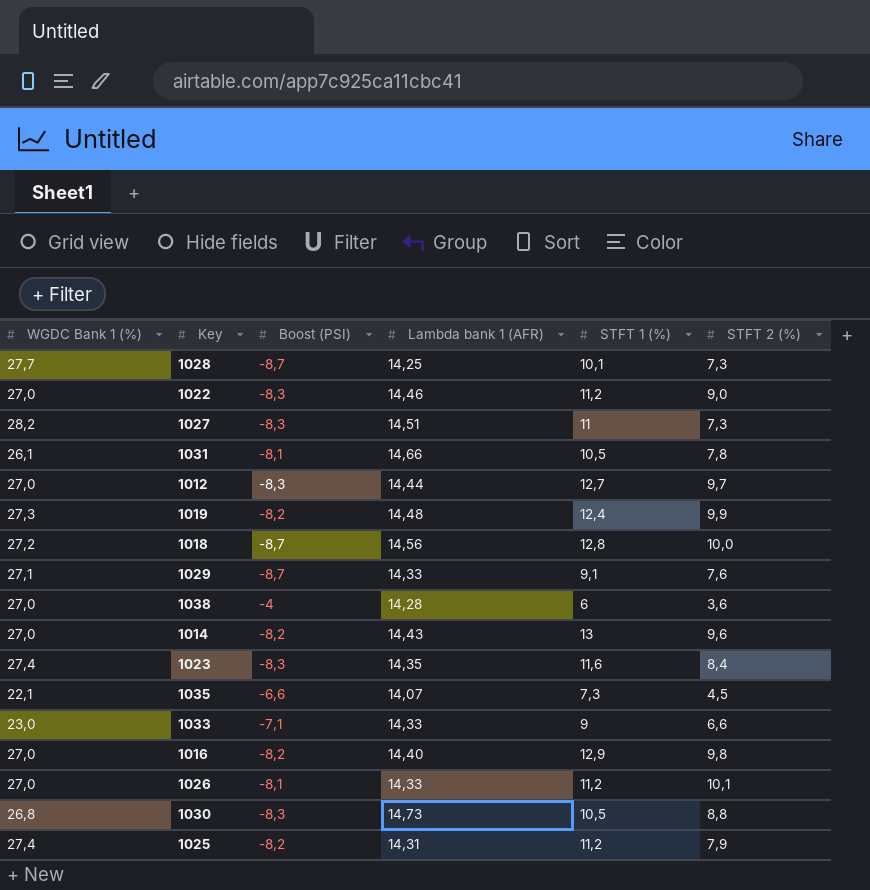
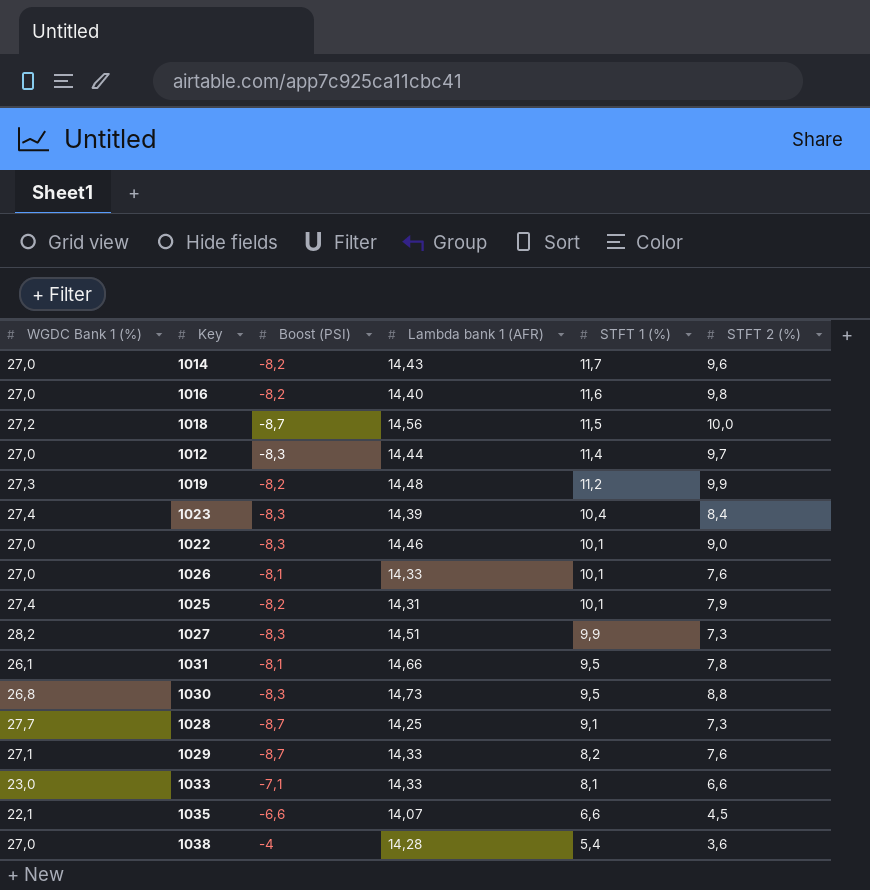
row order: none -> STFT 1 (%) descending
1014 | STFT 1 (%): 13 -> 11,7
1016 | STFT 1 (%): 12,9 -> 11,6
1018 | STFT 1 (%): 12,8 -> 11,5
1012 | STFT 1 (%): 12,7 -> 11,4
1019 | STFT 1 (%): 12,4 -> 11,2
1023 | Lambda bank 1 (AFR): 14,35 -> 14,39
1023 | STFT 1 (%): 11,6 -> 10,4
1022 | STFT 1 (%): 11,2 -> 10,1
1026 | STFT 1 (%): 11,2 -> 10,1
1026 | STFT 2 (%): 10,1 -> 7,6
1025 | STFT 1 (%): 11,2 -> 10,1
1027 | STFT 1 (%): 11 -> 9,9
1031 | STFT 1 (%): 10,5 -> 9,5
1030 | STFT 1 (%): 10,5 -> 9,5
1028 | STFT 1 (%): 10,1 -> 9,1
1029 | STFT 1 (%): 9,1 -> 8,2
1033 | STFT 1 (%): 9 -> 8,1
1035 | STFT 1 (%): 7,3 -> 6,6
1038 | STFT 1 (%): 6 -> 5,4

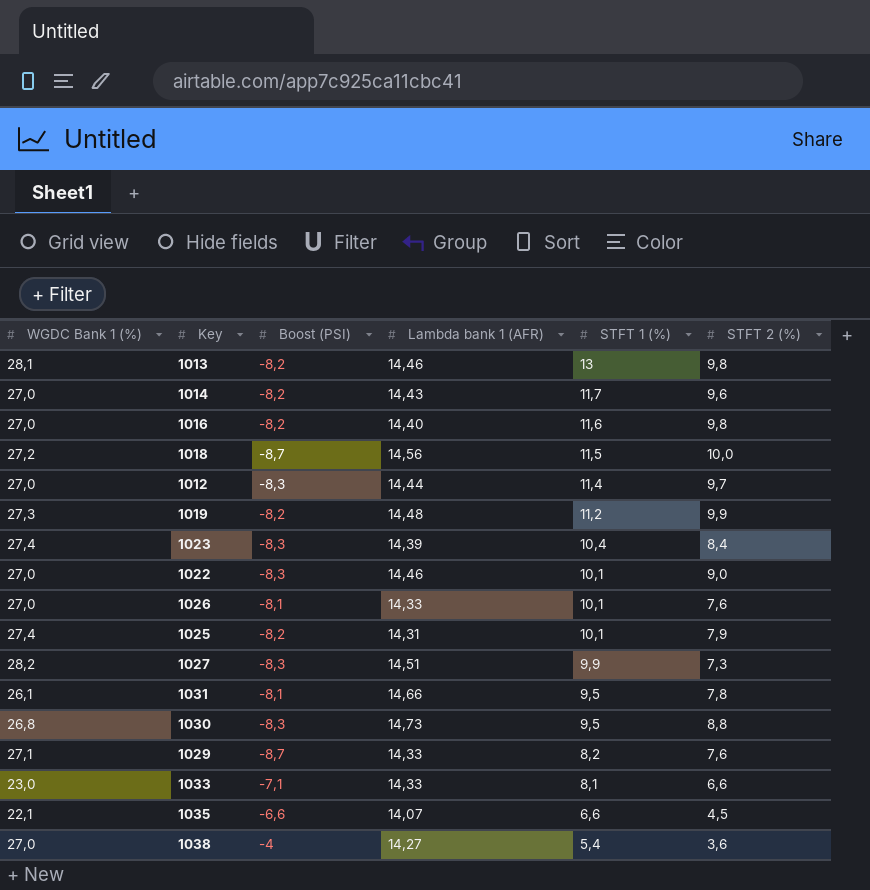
row 1028: 27,7 | -8,7 | 14,25 | 9,1 | 7,3 -> none
row 1013: none -> 28,1 | -8,2 | 14,46 | 13 | 9,8
1038 | Lambda bank 1 (AFR): 14,28 -> 14,27

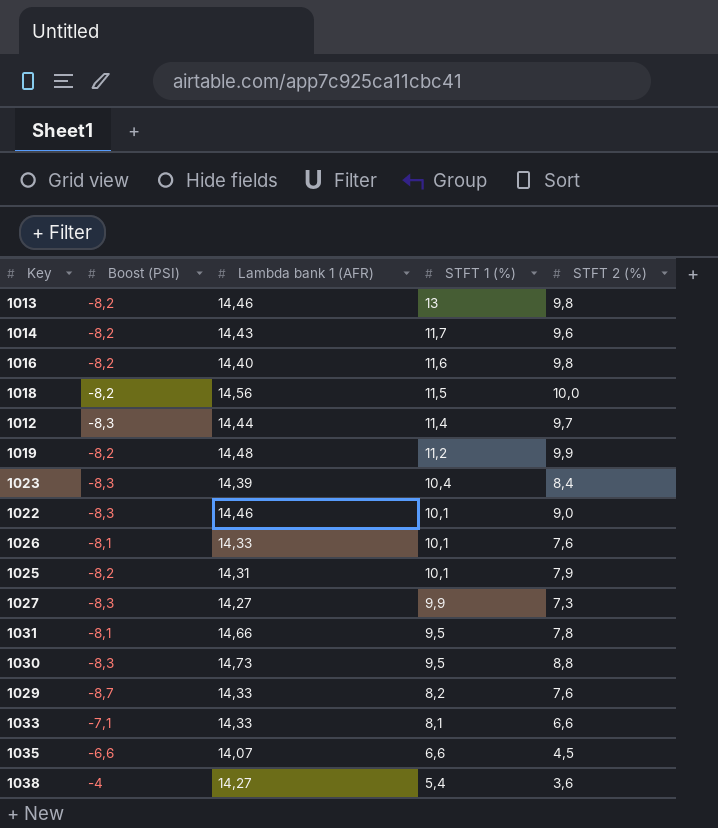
column WGDC Bank 1 (%) | position: 1 -> none
1018 | Boost (PSI): -8,7 -> -8,2
1027 | Lambda bank 1 (AFR): 14,51 -> 14,27

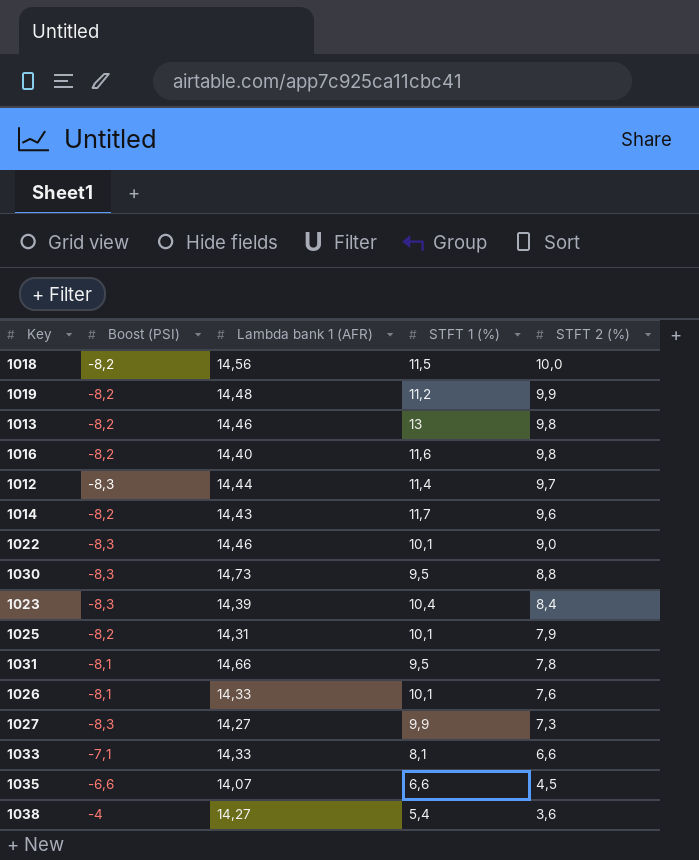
row order: STFT 1 (%) descending -> STFT 2 (%) descending
row 1029: -8,7 | 14,33 | 8,2 | 7,6 -> none

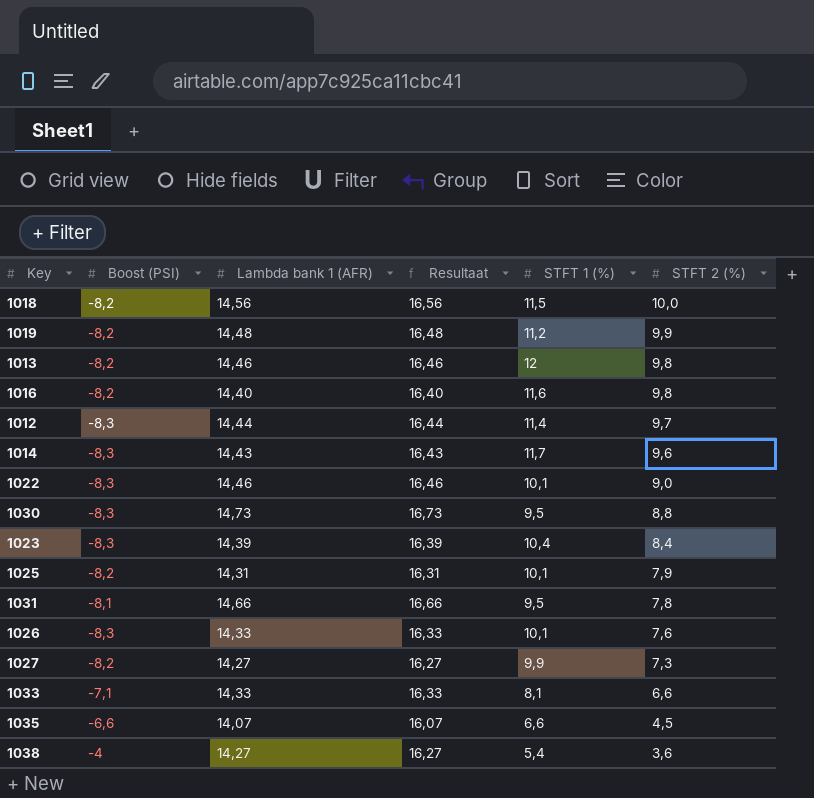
column Resultaat | formula: none -> [Lambda bank 1 (AFR)] + 2
1013 | STFT 1 (%): 13 -> 12
1014 | Boost (PSI): -8,2 -> -8,3
1026 | Boost (PSI): -8,1 -> -8,3
1027 | Boost (PSI): -8,3 -> -8,2

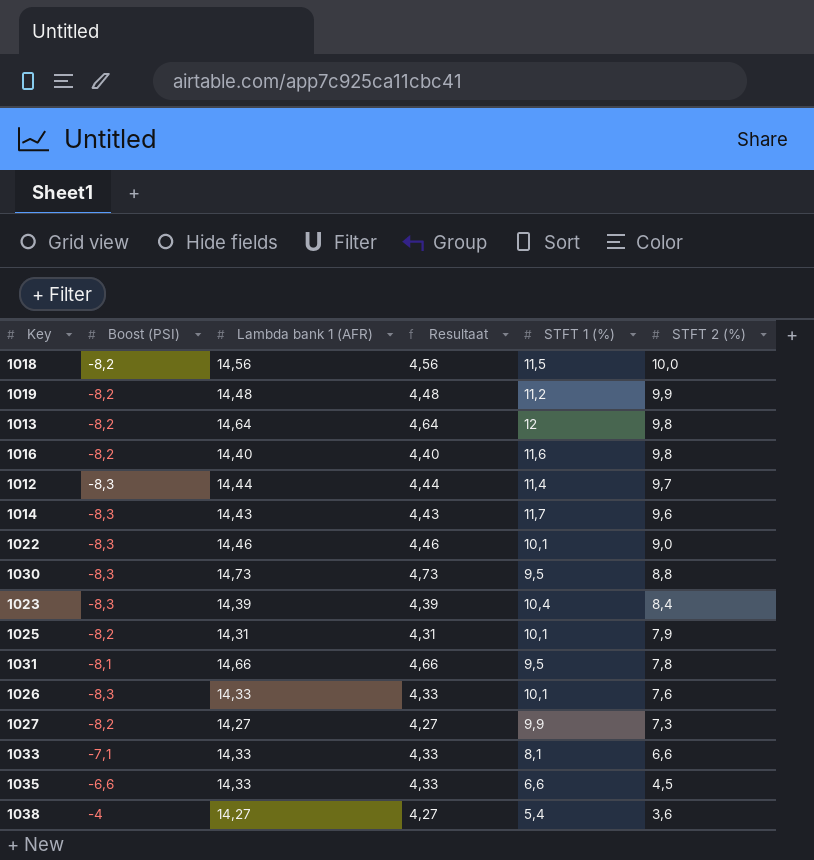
column Resultaat | formula: [Lambda bank 1 (AFR)] + 2 -> [Lambda bank 1 (AFR)] - 10
1013 | Lambda bank 1 (AFR): 14,46 -> 14,64
1035 | Lambda bank 1 (AFR): 14,07 -> 14,33

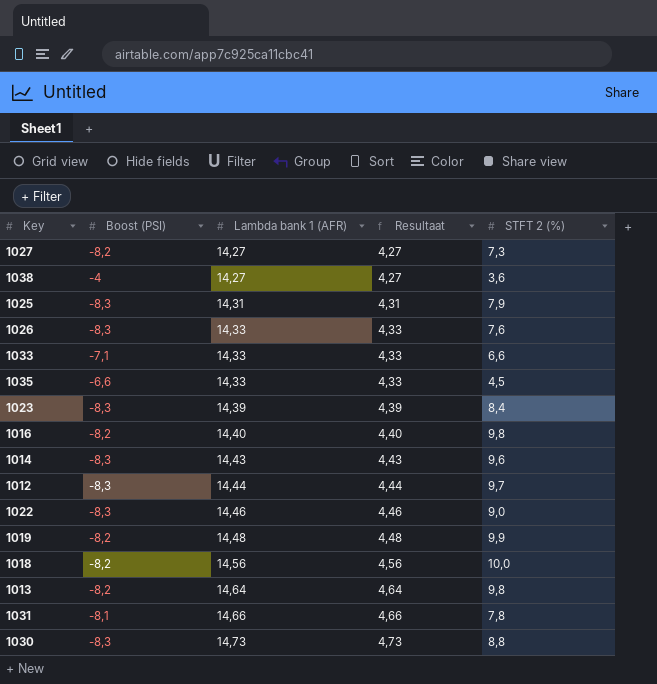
row order: STFT 2 (%) descending -> Lambda bank 1 (AFR) ascending
column STFT 1 (%) | position: 5 -> none
1025 | Boost (PSI): -8,2 -> -8,3

